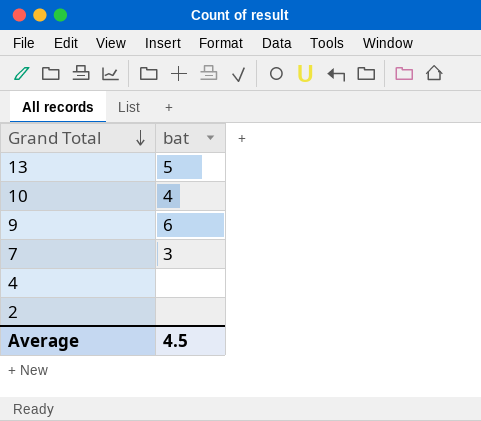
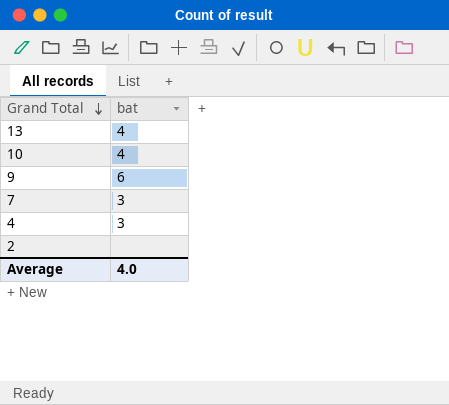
13 | bat: 5 -> 4
4 | bat: none -> 3
Average | bat: 4.5 -> 4.0

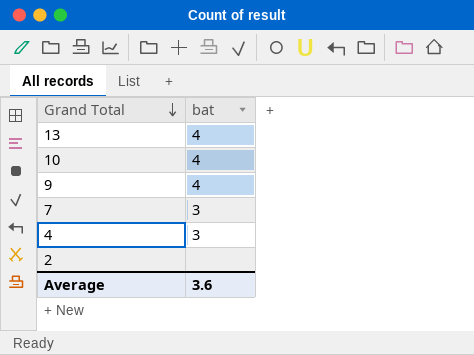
9 | bat: 6 -> 4
Average | bat: 4.0 -> 3.6

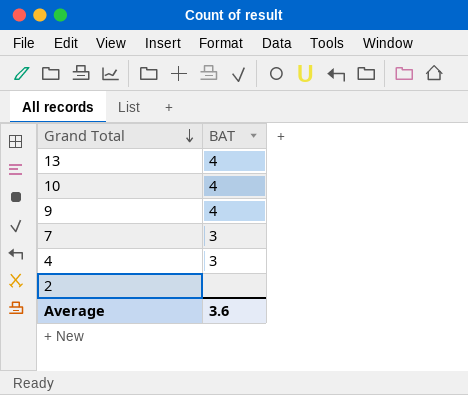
column name: bat -> BAT

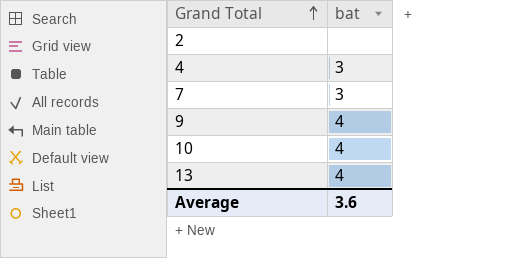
row order: Grand Total descending -> Grand Total ascending
column name: BAT -> bat

